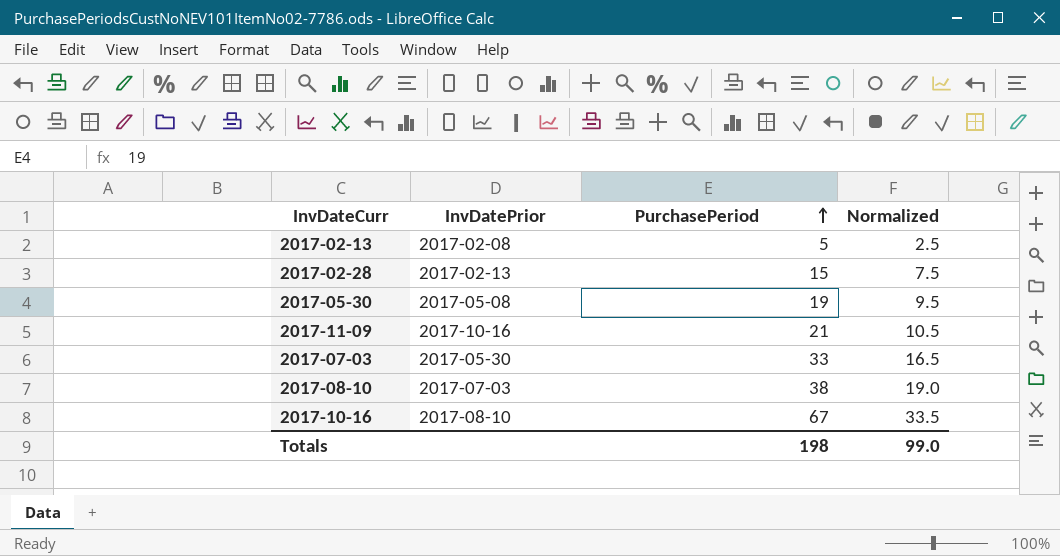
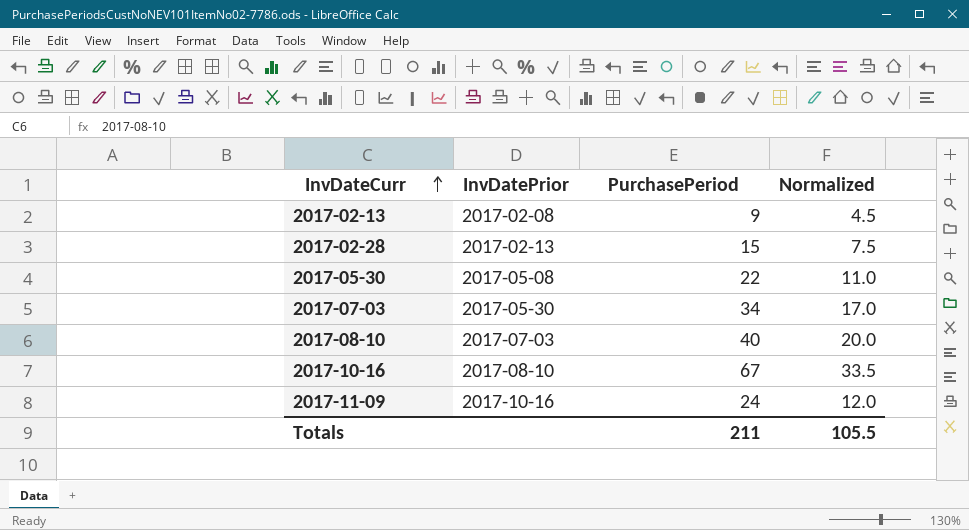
row order: PurchasePeriod ascending -> InvDateCurr ascending
2017-02-13 | PurchasePeriod: 5 -> 9
2017-02-13 | Normalized: 2.5 -> 4.5
2017-05-30 | PurchasePeriod: 19 -> 22
2017-05-30 | Normalized: 9.5 -> 11.0
2017-07-03 | PurchasePeriod: 33 -> 34
2017-07-03 | Normalized: 16.5 -> 17.0
2017-08-10 | PurchasePeriod: 38 -> 40
2017-08-10 | Normalized: 19.0 -> 20.0
2017-11-09 | PurchasePeriod: 21 -> 24
2017-11-09 | Normalized: 10.5 -> 12.0
Totals | PurchasePeriod: 198 -> 211
Totals | Normalized: 99.0 -> 105.5

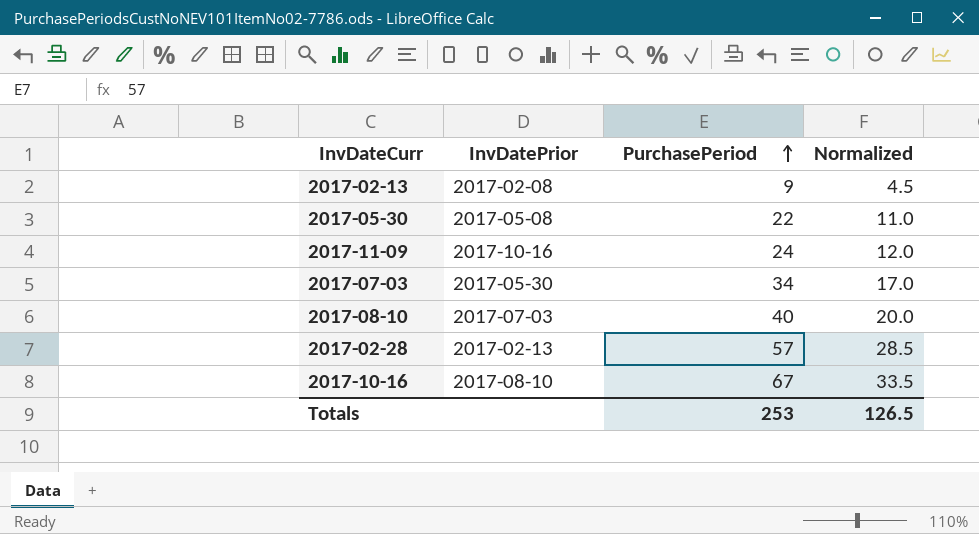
row order: InvDateCurr ascending -> PurchasePeriod ascending
2017-02-28 | PurchasePeriod: 15 -> 57
2017-02-28 | Normalized: 7.5 -> 28.5
Totals | PurchasePeriod: 211 -> 253
Totals | Normalized: 105.5 -> 126.5

